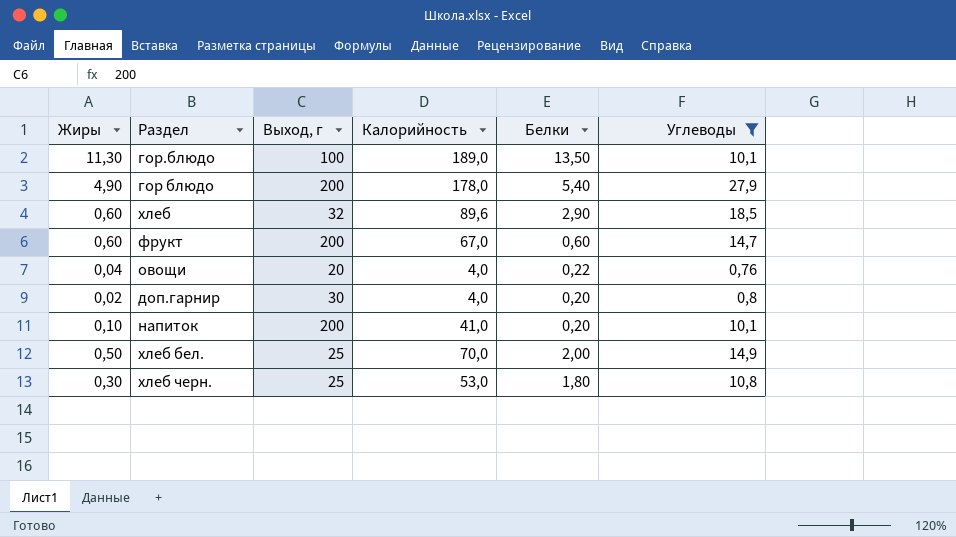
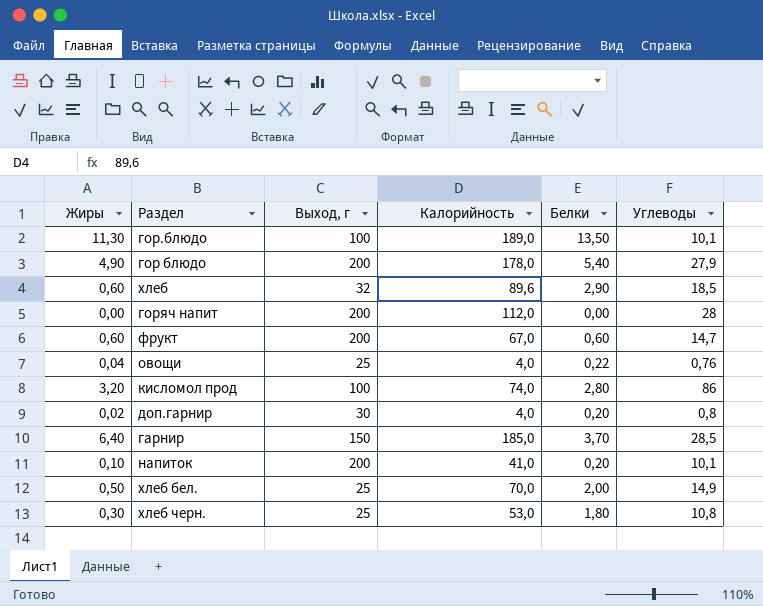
filter: Углеводы <= 27,9 -> none
овощи | Выход, г: 20 -> 25

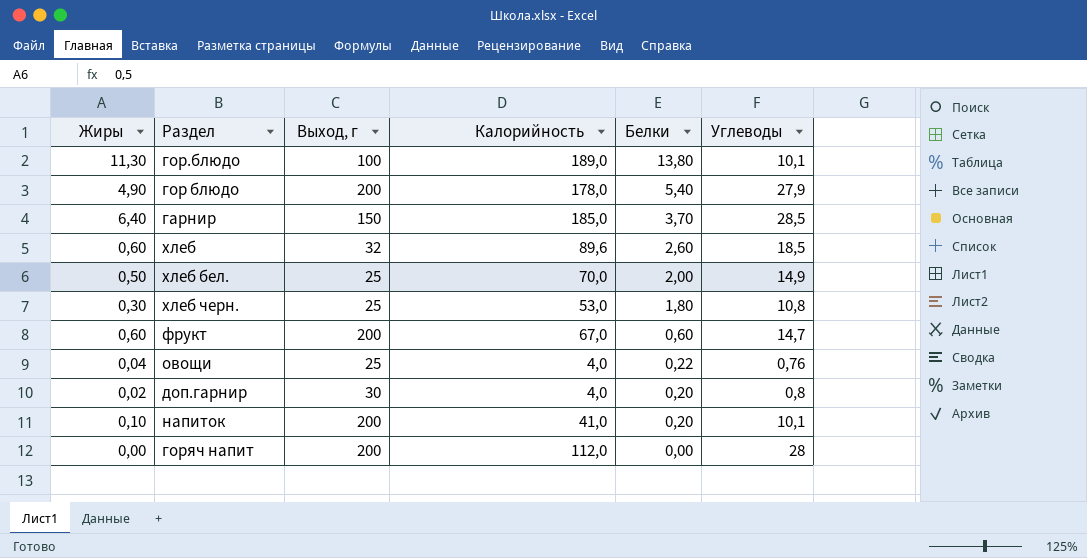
row order: none -> Белки descending
row кисломол прод: 3,20 | 100 | 74,0 | 2,80 | 86 -> none
гор.блюдо | Белки: 13,50 -> 13,80
хлеб | Белки: 2,90 -> 2,60

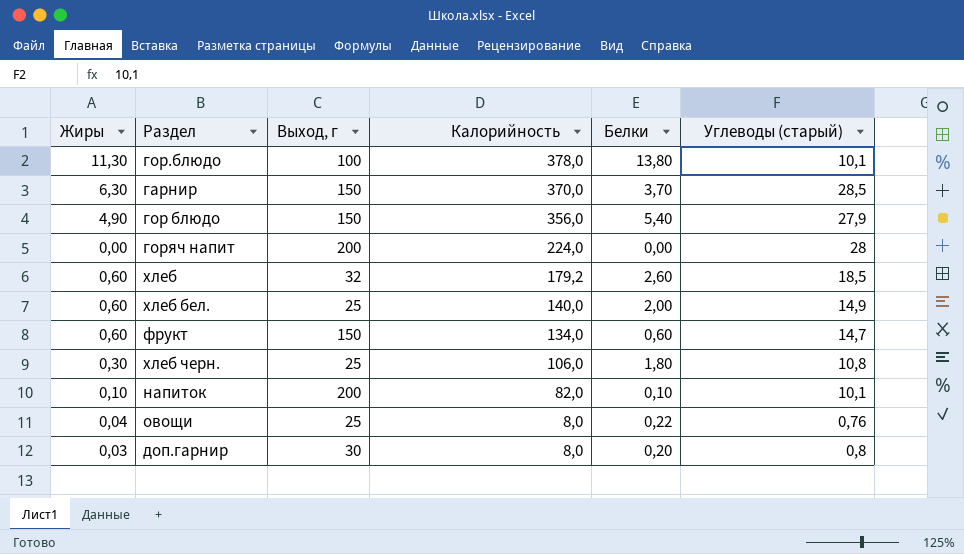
row order: Белки descending -> Калорийность descending
column name: Углеводы -> Углеводы (старый)
гор.блюдо | Калорийность: 189,0 -> 378,0
гарнир | Жиры: 6,40 -> 6,30
гарнир | Калорийность: 185,0 -> 370,0
гор блюдо | Выход, г: 200 -> 150
гор блюдо | Калорийность: 178,0 -> 356,0
горяч напит | Калорийность: 112,0 -> 224,0
хлеб | Калорийность: 89,6 -> 179,2
хлеб бел. | Жиры: 0,50 -> 0,60
хлеб бел. | Калорийность: 70,0 -> 140,0
фрукт | Выход, г: 200 -> 150
фрукт | Калорийность: 67,0 -> 134,0
хлеб черн. | Калорийность: 53,0 -> 106,0
напиток | Калорийность: 41,0 -> 82,0
напиток | Белки: 0,20 -> 0,10
овощи | Калорийность: 4,0 -> 8,0
доп.гарнир | Жиры: 0,02 -> 0,03
доп.гарнир | Калорийность: 4,0 -> 8,0

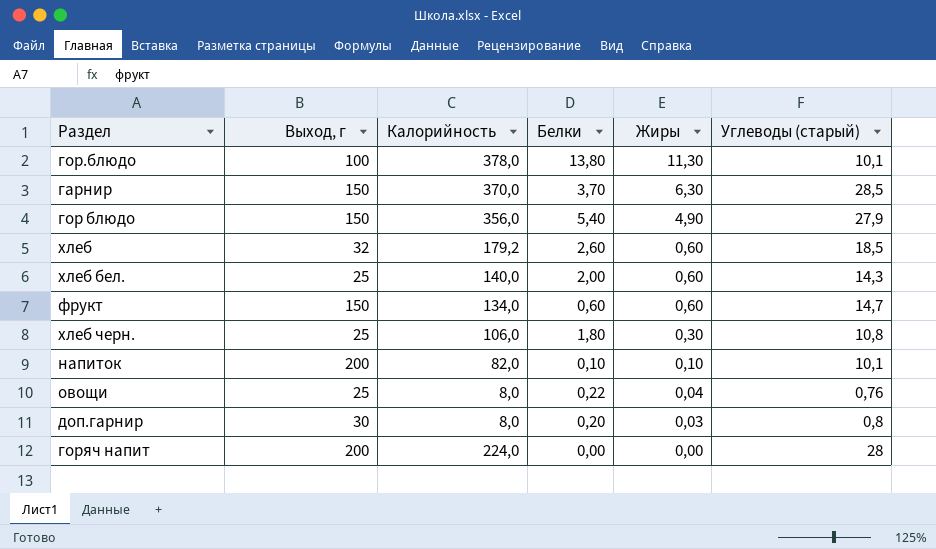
row order: Калорийность descending -> Жиры descending
column Жиры | position: 1 -> 5
хлеб бел. | Углеводы (старый): 14,9 -> 14,3

